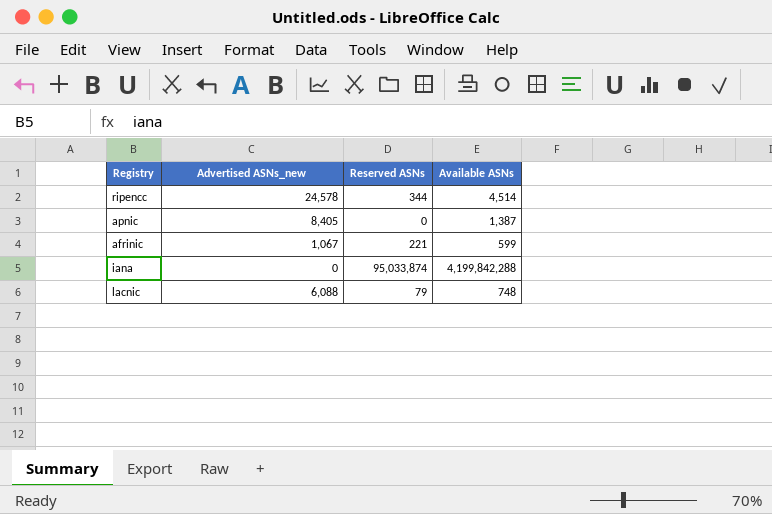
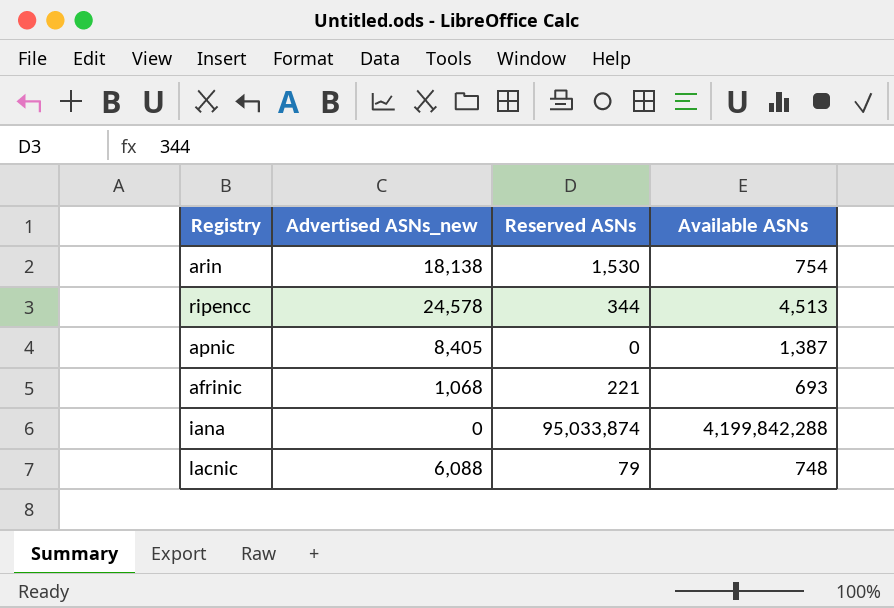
row arin: none -> 18,138 | 1,530 | 754
ripencc | Available ASNs: 4,514 -> 4,513
afrinic | Advertised ASNs_new: 1,067 -> 1,068
afrinic | Available ASNs: 599 -> 693

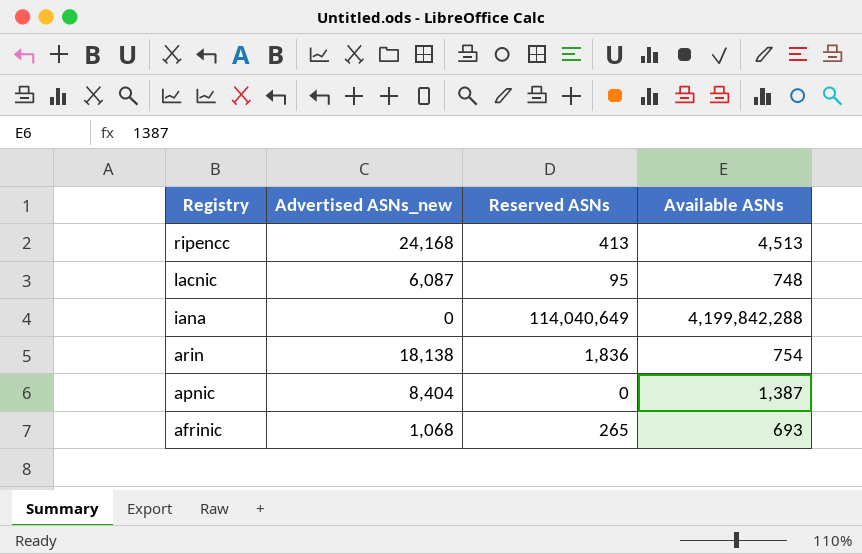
row order: none -> Registry descending
ripencc | Advertised ASNs_new: 24,578 -> 24,168
ripencc | Reserved ASNs: 344 -> 413
lacnic | Advertised ASNs_new: 6,088 -> 6,087
lacnic | Reserved ASNs: 79 -> 95
iana | Reserved ASNs: 95,033,874 -> 114,040,649
arin | Reserved ASNs: 1,530 -> 1,836
apnic | Advertised ASNs_new: 8,405 -> 8,404
afrinic | Reserved ASNs: 221 -> 265

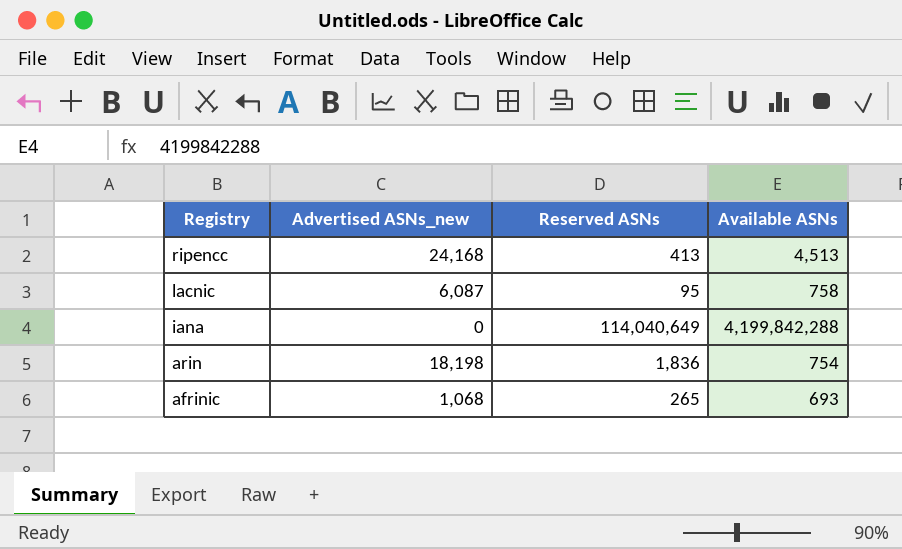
row apnic: 8,404 | 0 | 1,387 -> none
lacnic | Available ASNs: 748 -> 758
arin | Advertised ASNs_new: 18,138 -> 18,198

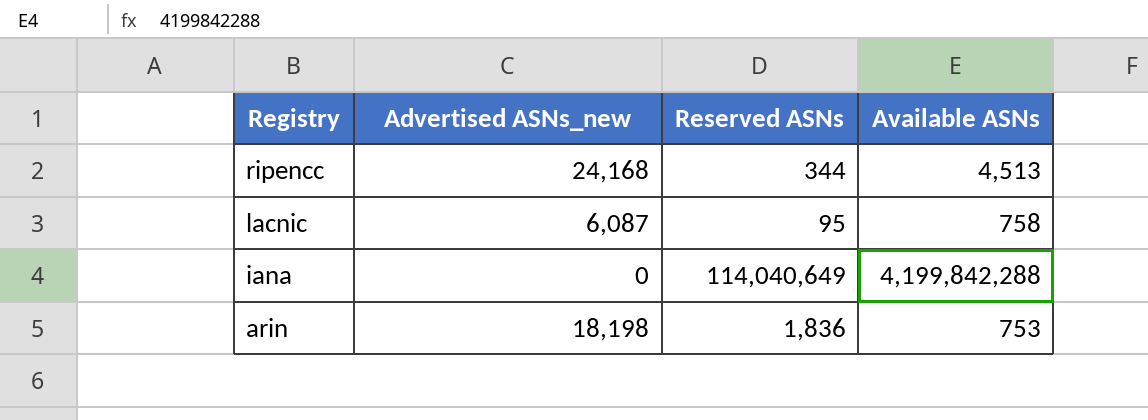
row afrinic: 1,068 | 265 | 693 -> none
ripencc | Reserved ASNs: 413 -> 344
arin | Available ASNs: 754 -> 753

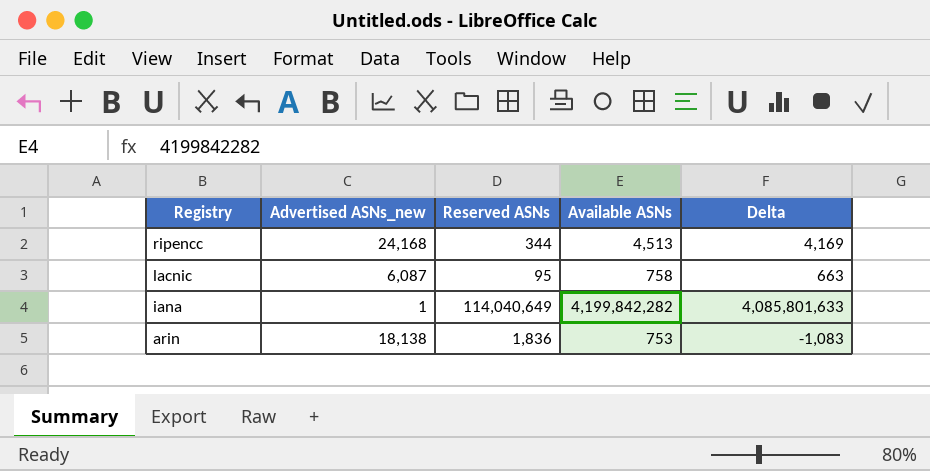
column Delta | formula: none -> [Available ASNs] - [Reserved ASNs]
iana | Advertised ASNs_new: 0 -> 1
iana | Available ASNs: 4,199,842,288 -> 4,199,842,282
arin | Advertised ASNs_new: 18,198 -> 18,138

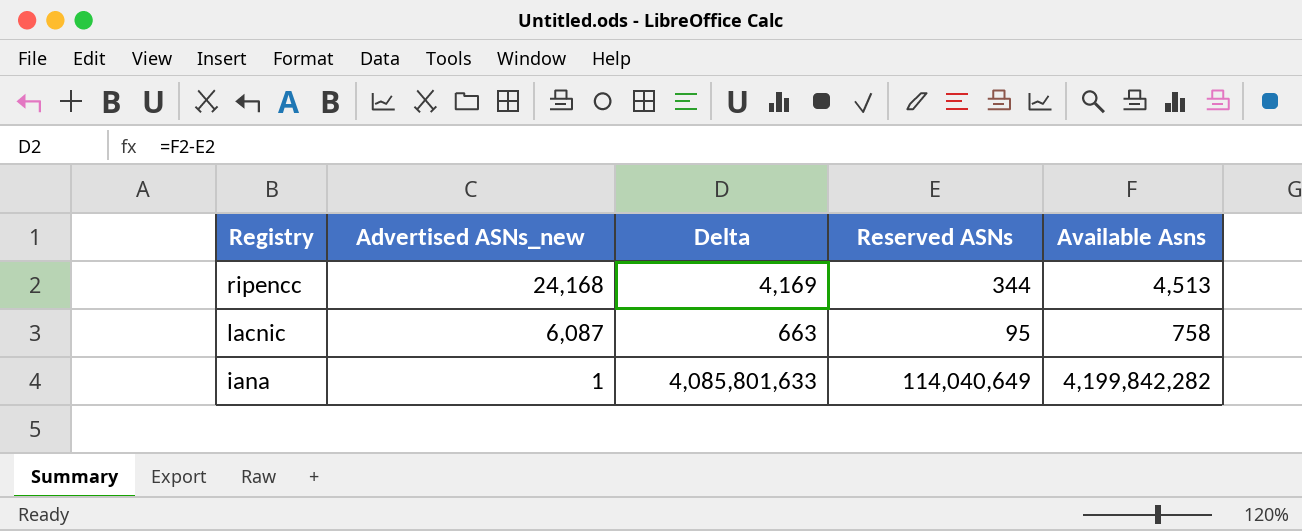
column Delta | position: 5 -> 3
column name: Available ASNs -> Available Asns
row arin: 18,138 | 1,836 | 753 | -1,083 -> none

